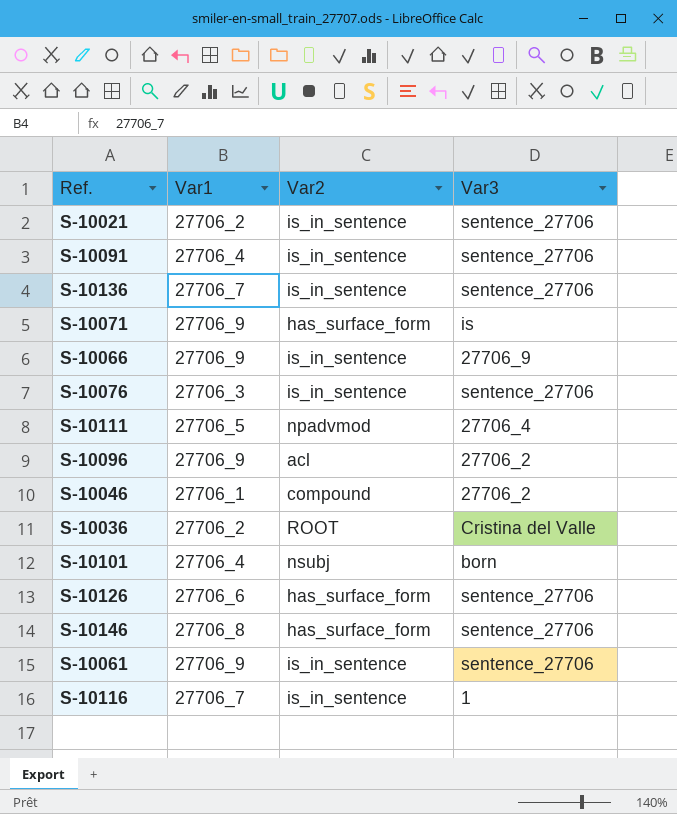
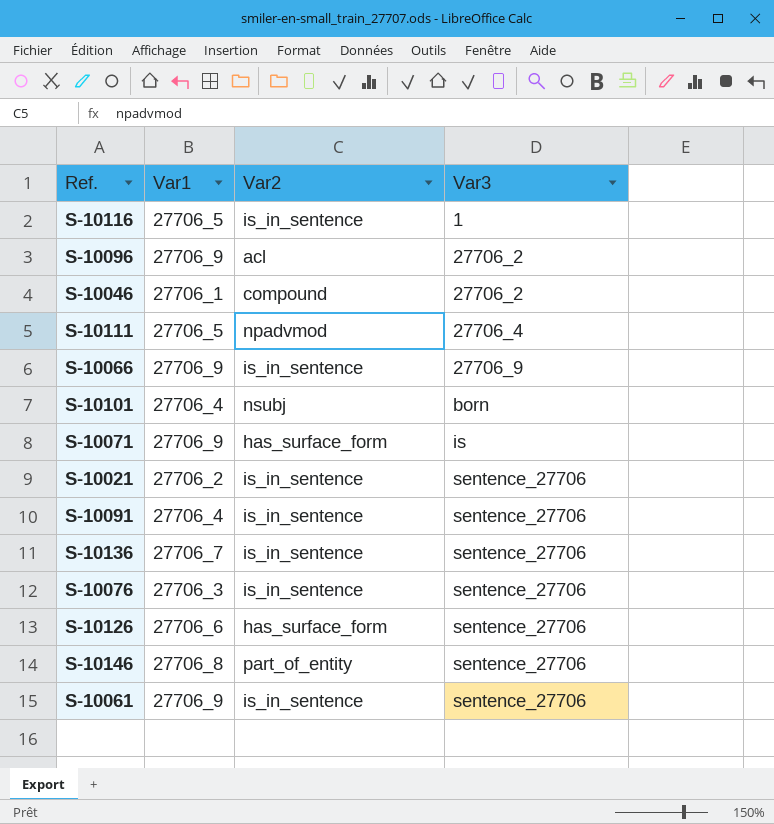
row order: none -> Var3 ascending
row S-10036: 27706_2 | ROOT | Cristina del Valle -> none
S-10116 | Var1: 27706_7 -> 27706_5
S-10146 | Var2: has_surface_form -> part_of_entity

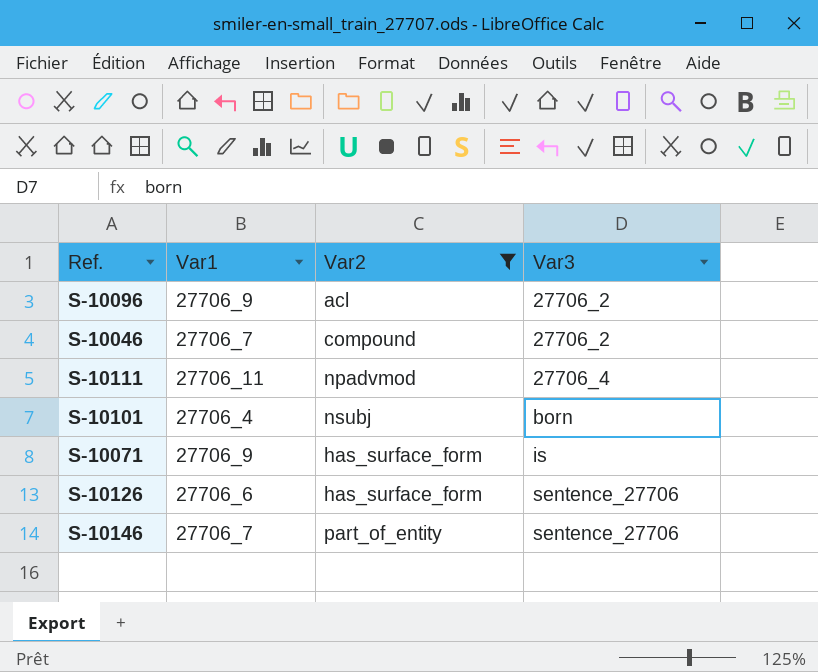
filter: none -> Var2 != is_in_sentence
S-10046 | Var1: 27706_1 -> 27706_7
S-10111 | Var1: 27706_5 -> 27706_11
S-10146 | Var1: 27706_8 -> 27706_7

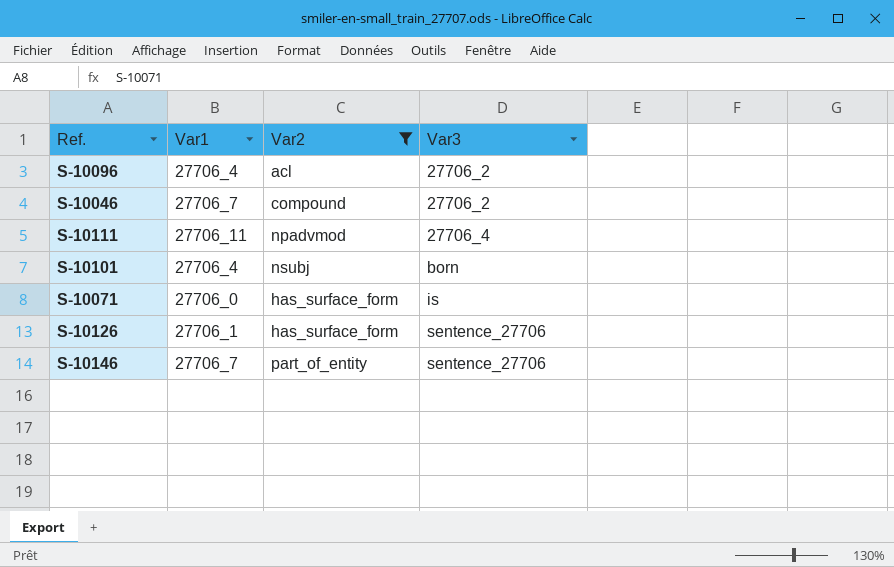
S-10096 | Var1: 27706_9 -> 27706_4
S-10071 | Var1: 27706_9 -> 27706_0
S-10126 | Var1: 27706_6 -> 27706_1

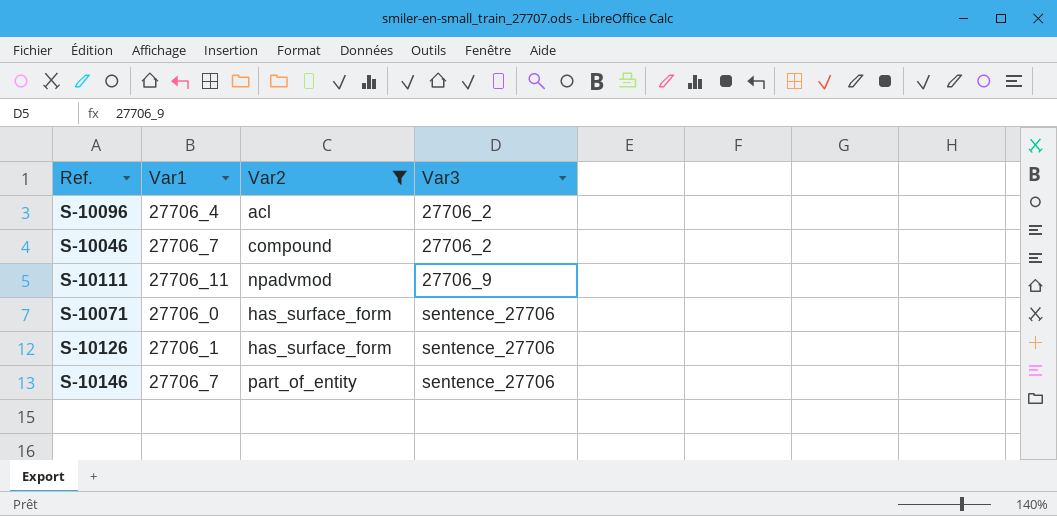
row S-10101: 27706_4 | nsubj | born -> none
S-10111 | Var3: 27706_4 -> 27706_9
S-10071 | Var3: is -> sentence_27706

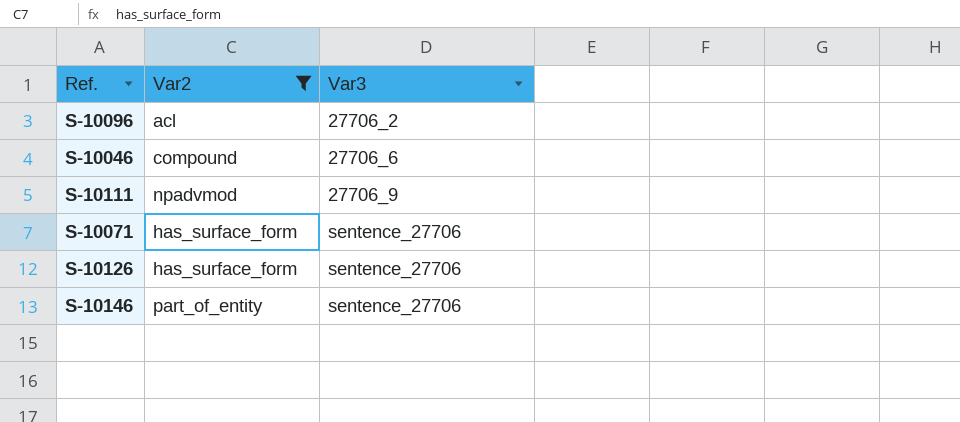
column Var1 | position: 2 -> none
S-10046 | Var3: 27706_2 -> 27706_6

